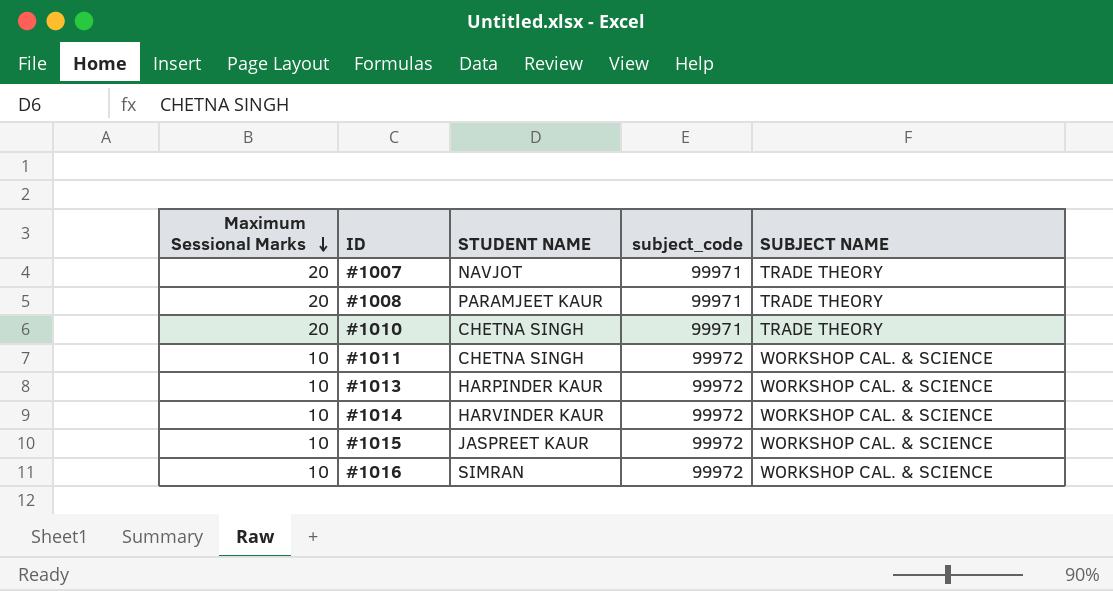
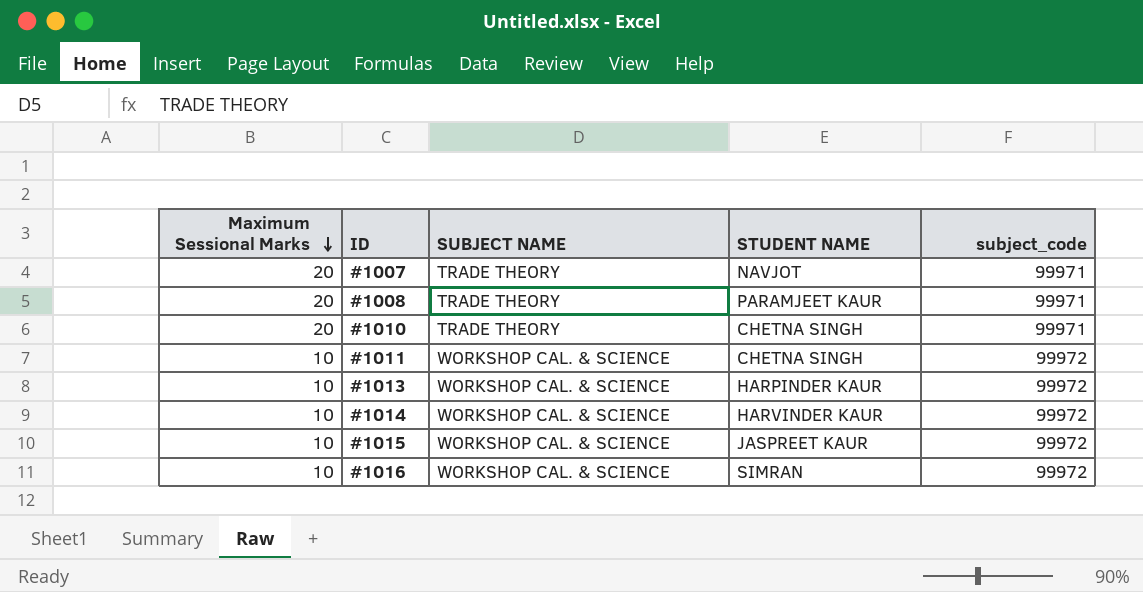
column SUBJECT NAME | position: 5 -> 3

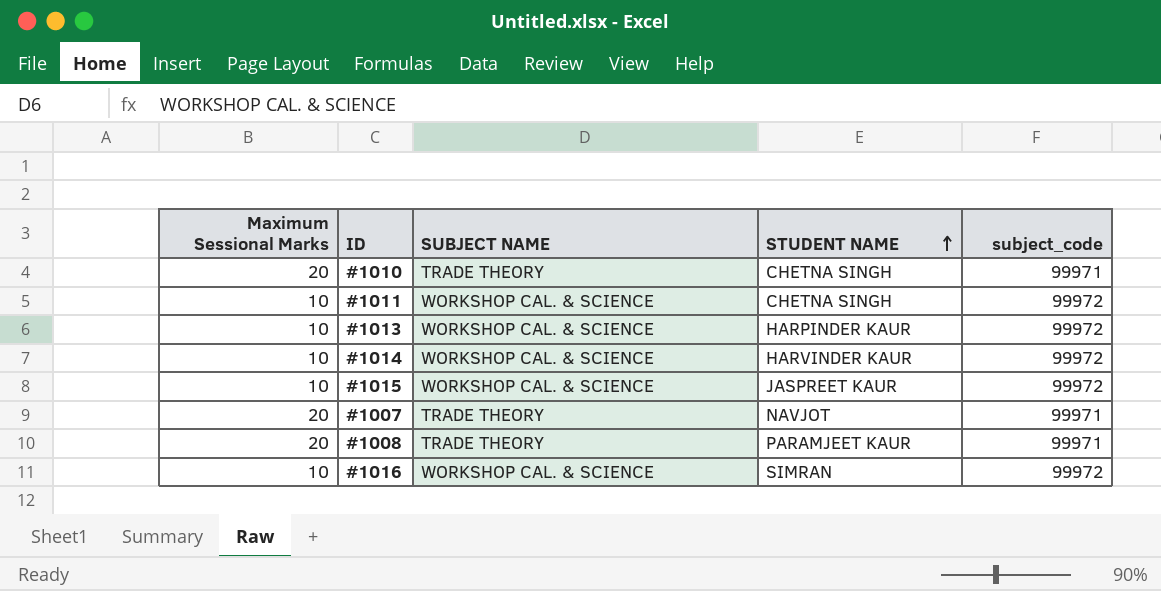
row order: Maximum Sessional Marks descending -> STUDENT NAME ascending

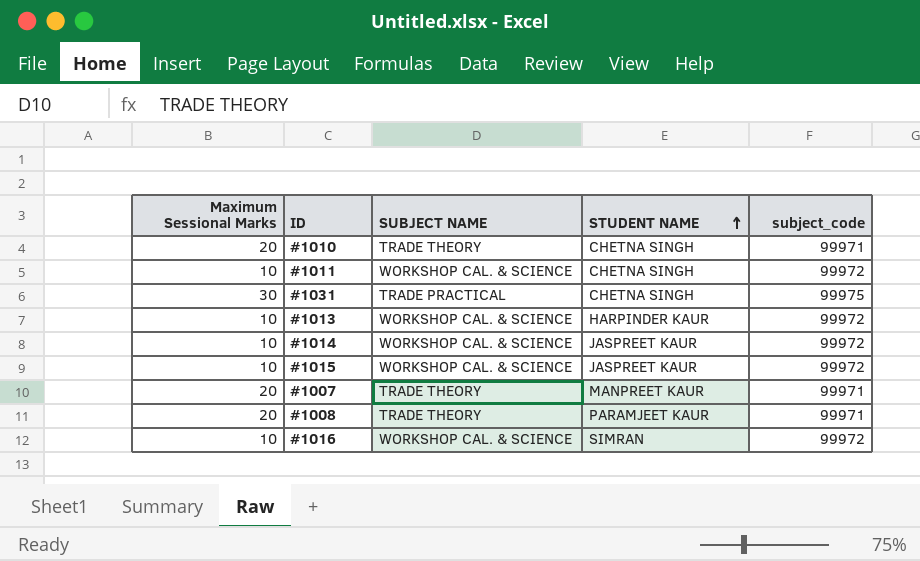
row #1031: none -> 30 | TRADE PRACTICAL | CHETNA SINGH | 99975
#1014 | STUDENT NAME: HARVINDER KAUR -> JASPREET KAUR
#1007 | STUDENT NAME: NAVJOT -> MANPREET KAUR

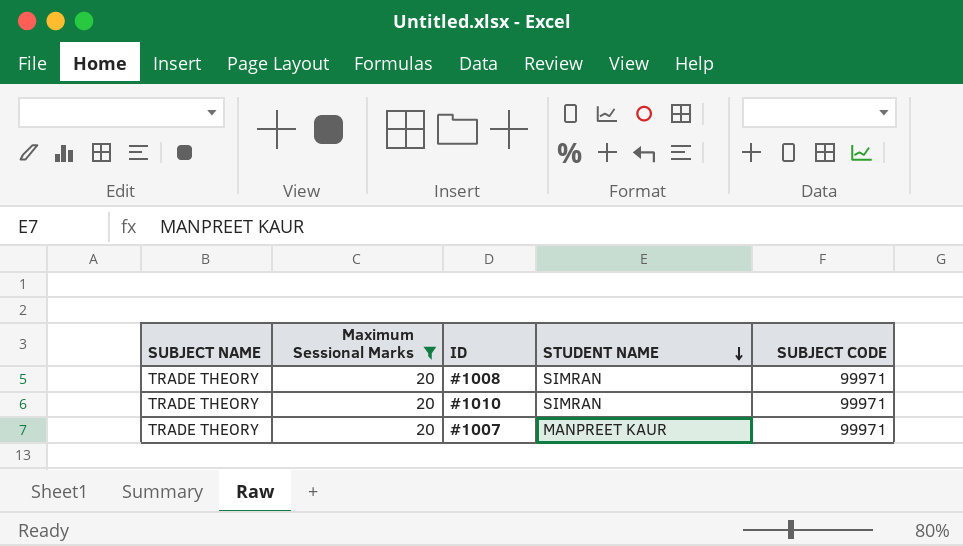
filter: none -> Maximum Sessional Marks = 20
row order: STUDENT NAME ascending -> STUDENT NAME descending
column SUBJECT NAME | position: 3 -> 1
column name: subject_code -> SUBJECT CODE
#1008 | STUDENT NAME: PARAMJEET KAUR -> SIMRAN
#1010 | STUDENT NAME: CHETNA SINGH -> SIMRAN

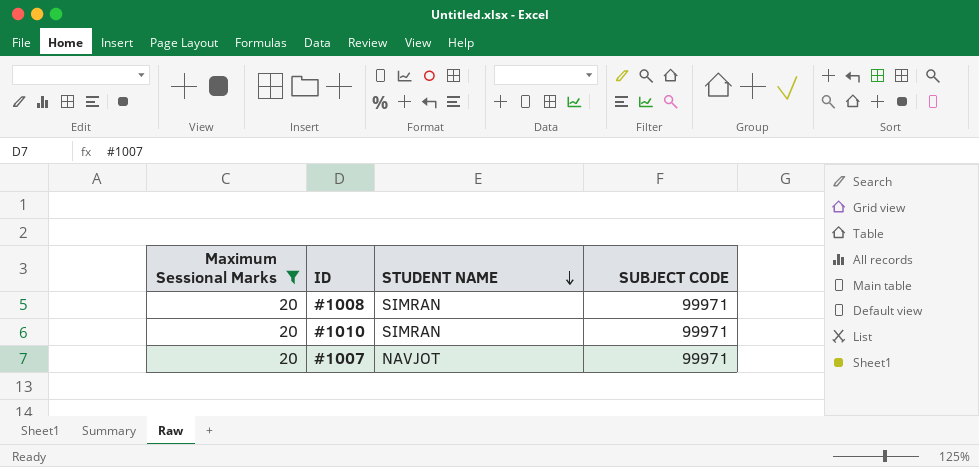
column SUBJECT NAME | position: 1 -> none
#1007 | STUDENT NAME: MANPREET KAUR -> NAVJOT

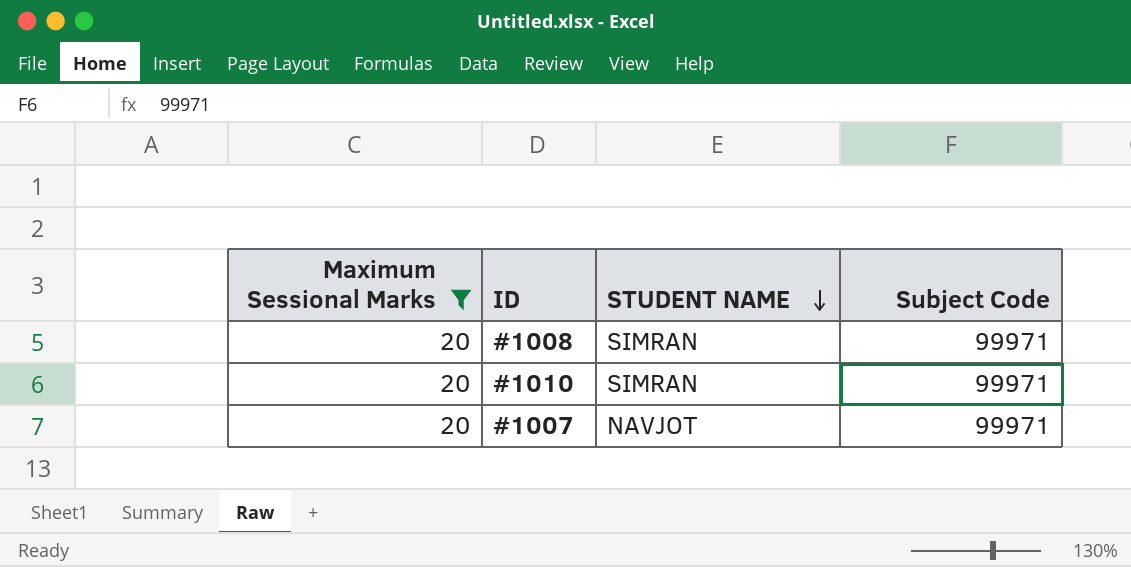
column name: SUBJECT CODE -> Subject Code

